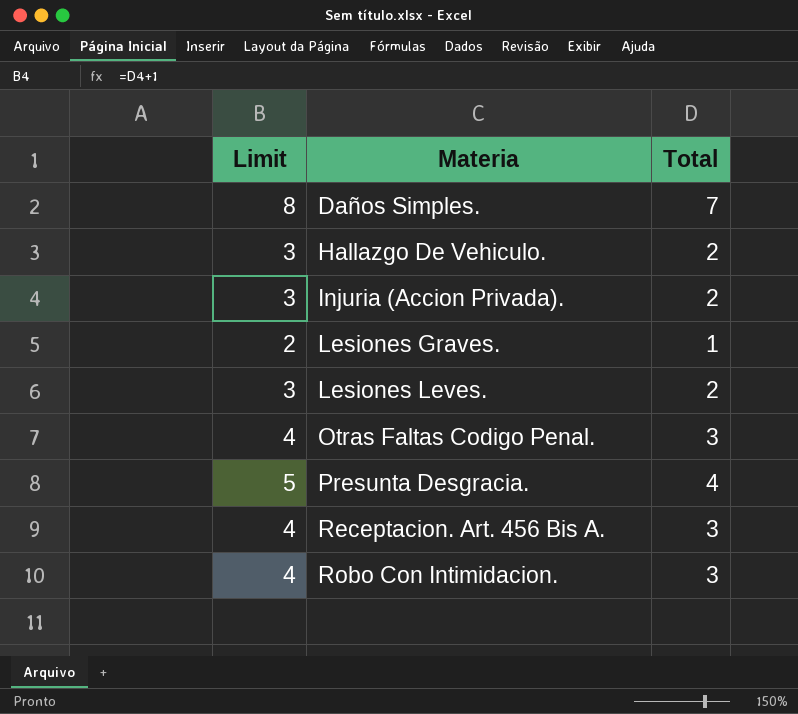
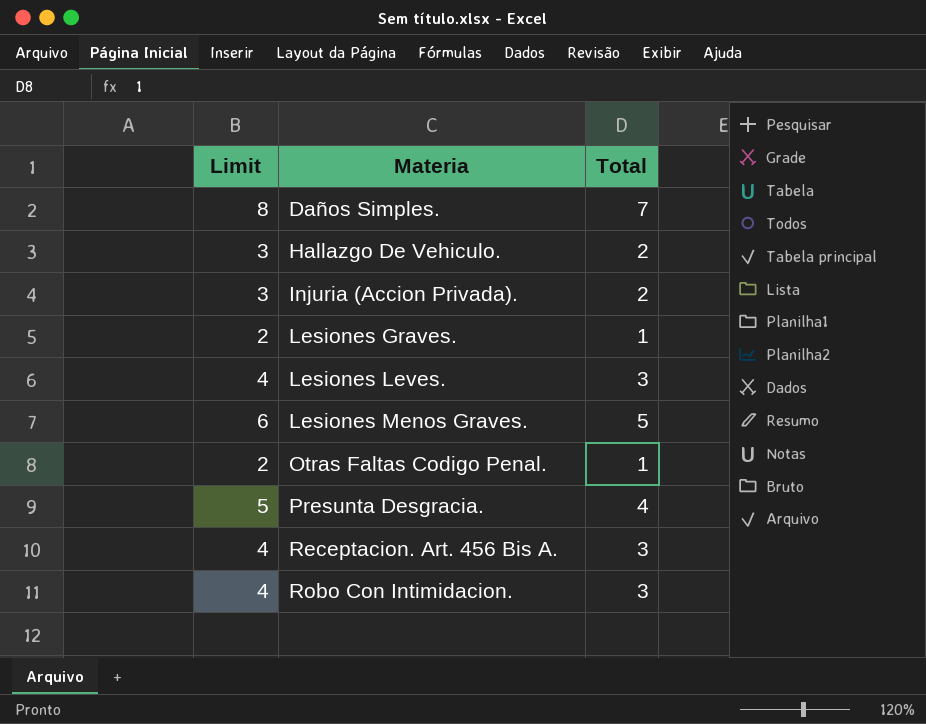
Lesiones Leves. | Limit: 3 -> 4
Lesiones Leves. | Total: 2 -> 3
row Lesiones Menos Graves.: none -> 6 | 5
Otras Faltas Codigo Penal. | Limit: 4 -> 2
Otras Faltas Codigo Penal. | Total: 3 -> 1

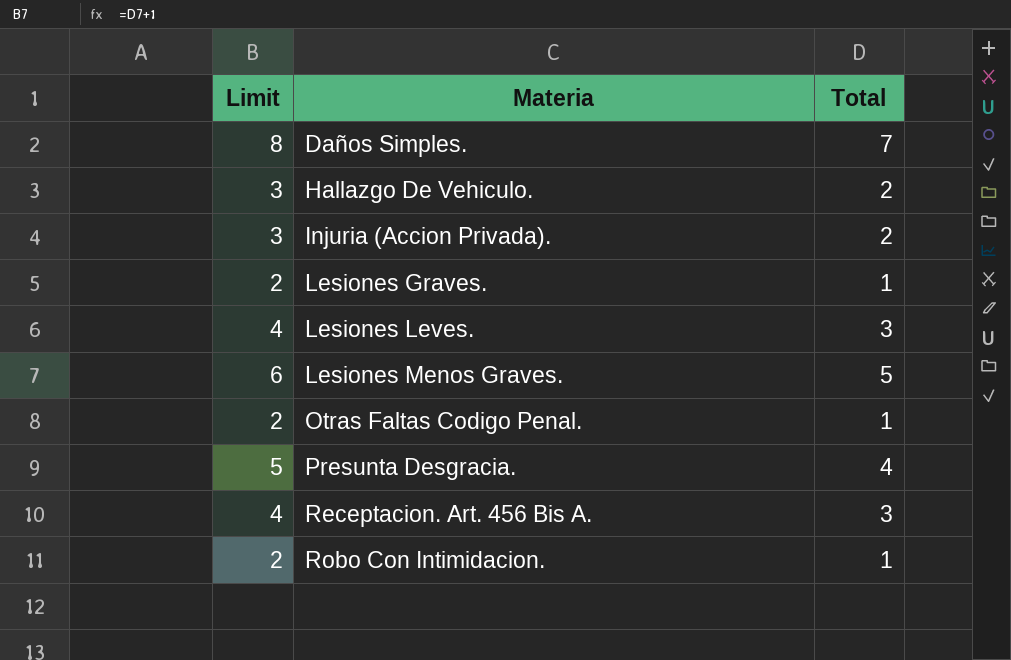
Robo Con Intimidacion. | Limit: 4 -> 2
Robo Con Intimidacion. | Total: 3 -> 1

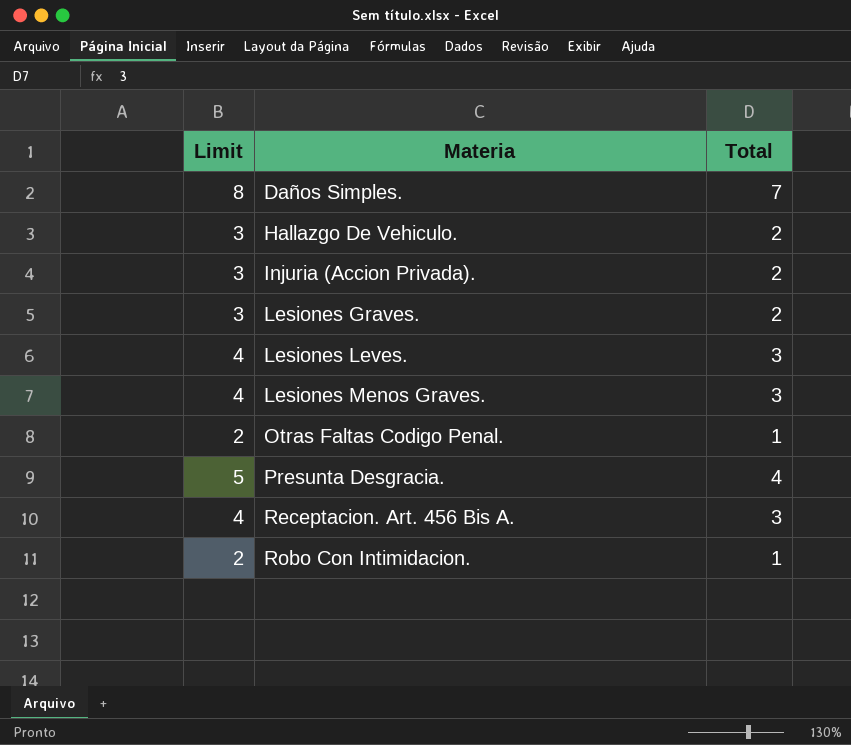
Lesiones Graves. | Limit: 2 -> 3
Lesiones Graves. | Total: 1 -> 2
Lesiones Menos Graves. | Limit: 6 -> 4
Lesiones Menos Graves. | Total: 5 -> 3

